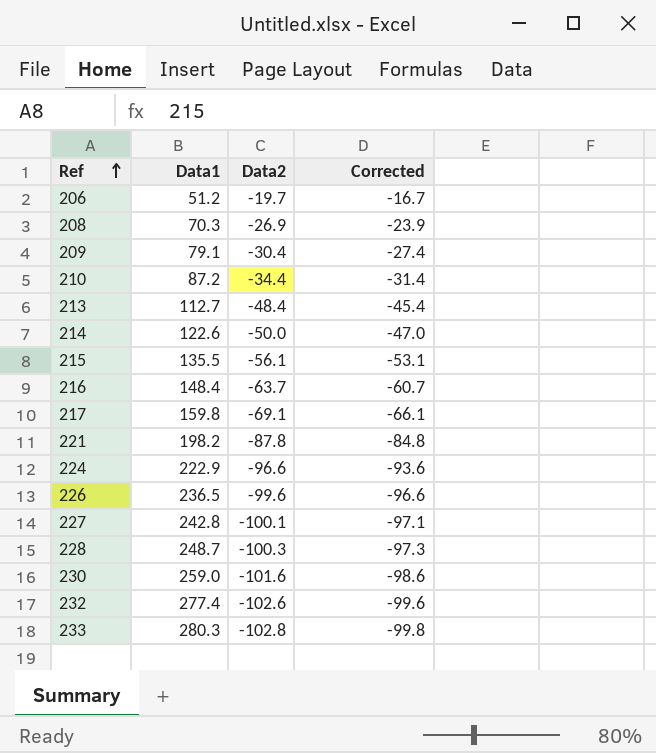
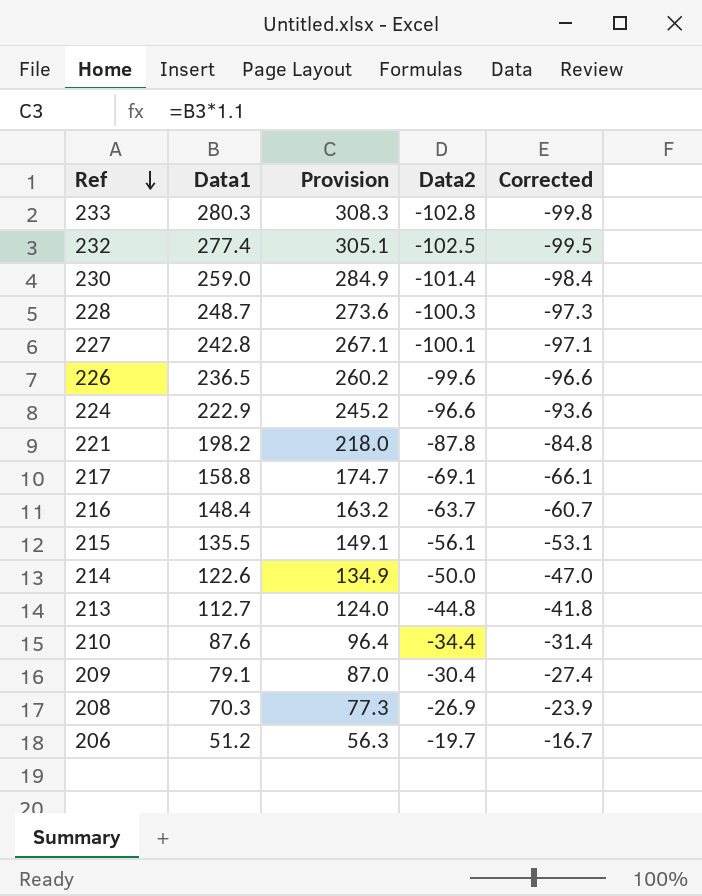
row order: Ref ascending -> Ref descending
column Provision | formula: none -> [Data1] * 1.1
232 | Data2: -102.6 -> -102.5
232 | Corrected: -99.6 -> -99.5
230 | Data2: -101.6 -> -101.4
230 | Corrected: -98.6 -> -98.4
217 | Data1: 159.8 -> 158.8
213 | Data2: -48.4 -> -44.8
213 | Corrected: -45.4 -> -41.8
210 | Data1: 87.2 -> 87.6

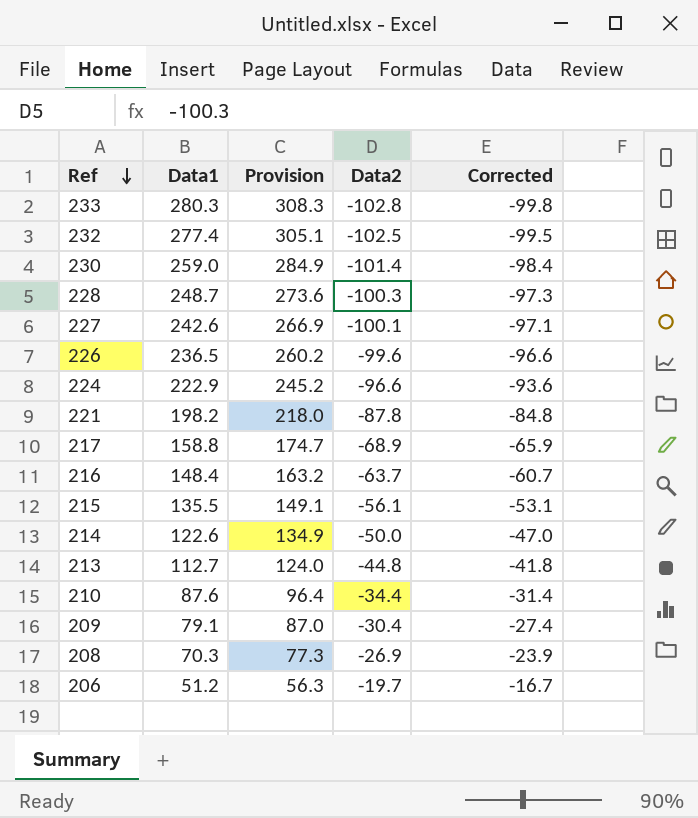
227 | Data1: 242.8 -> 242.6
227 | Provision: 267.1 -> 266.9
217 | Data2: -69.1 -> -68.9
217 | Corrected: -66.1 -> -65.9

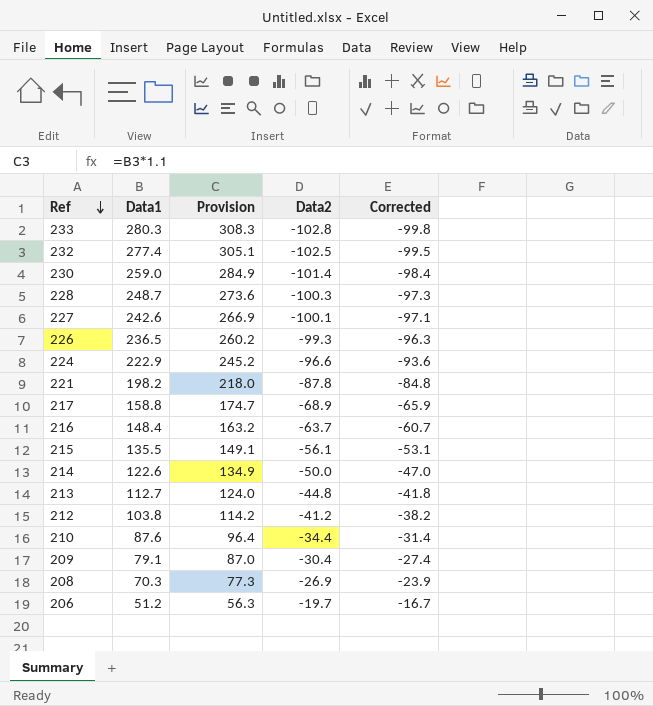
226 | Data2: -99.6 -> -99.3
226 | Corrected: -96.6 -> -96.3
row 212: none -> 103.8 | 114.2 | -41.2 | -38.2

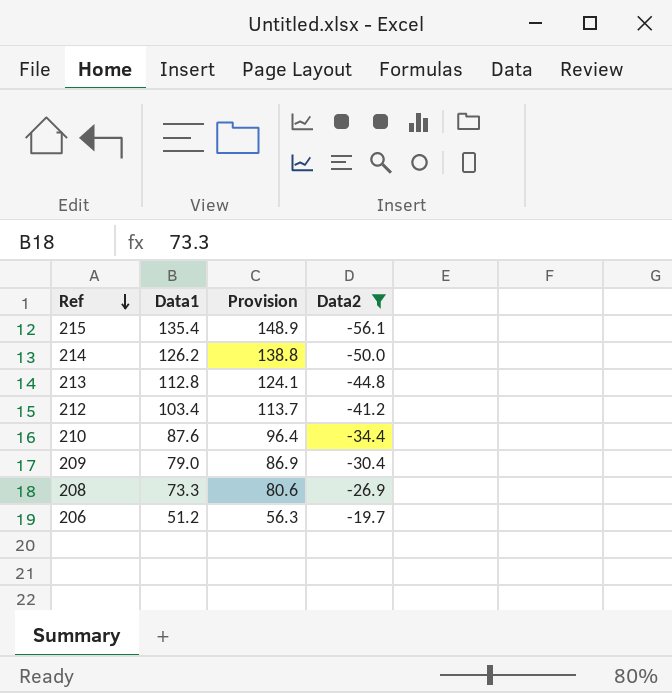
filter: none -> Data2 >= -56.1
column Corrected | formula: [Data2] + 3 -> none
215 | Data1: 135.5 -> 135.4
215 | Provision: 149.1 -> 148.9
214 | Data1: 122.6 -> 126.2
214 | Provision: 134.9 -> 138.8
213 | Data1: 112.7 -> 112.8
213 | Provision: 124.0 -> 124.1
212 | Data1: 103.8 -> 103.4
212 | Provision: 114.2 -> 113.7
209 | Data1: 79.1 -> 79.0
209 | Provision: 87.0 -> 86.9
208 | Data1: 70.3 -> 73.3
208 | Provision: 77.3 -> 80.6

